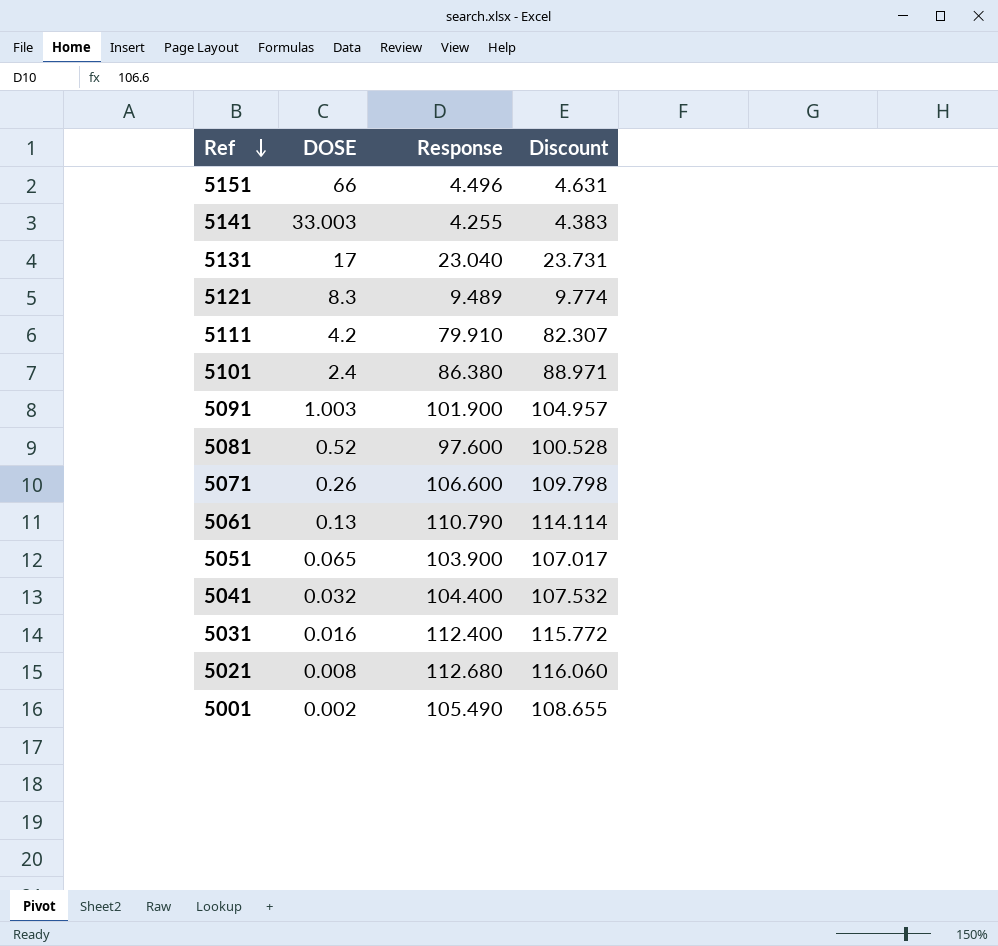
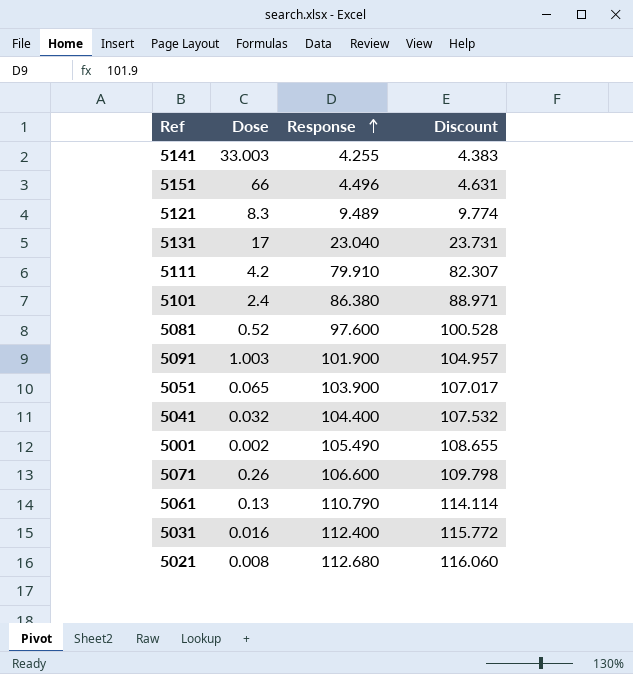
row order: Ref descending -> Response ascending
column name: DOSE -> Dose

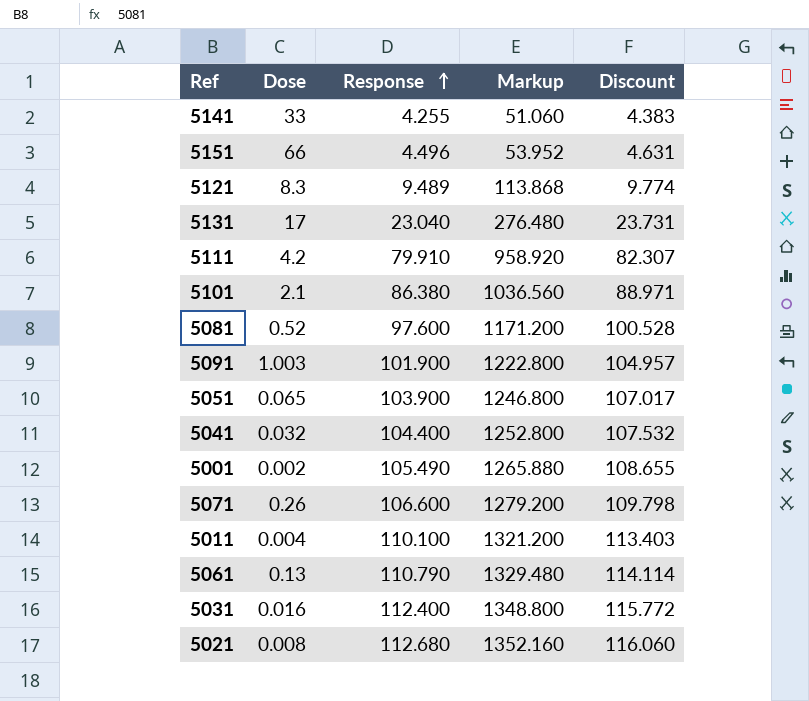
column Markup | formula: none -> [Response] * 12
5141 | Dose: 33.003 -> 33
5101 | Dose: 2.4 -> 2.1
row 5011: none -> 0.004 | 110.100 | 1321.200 | 113.403

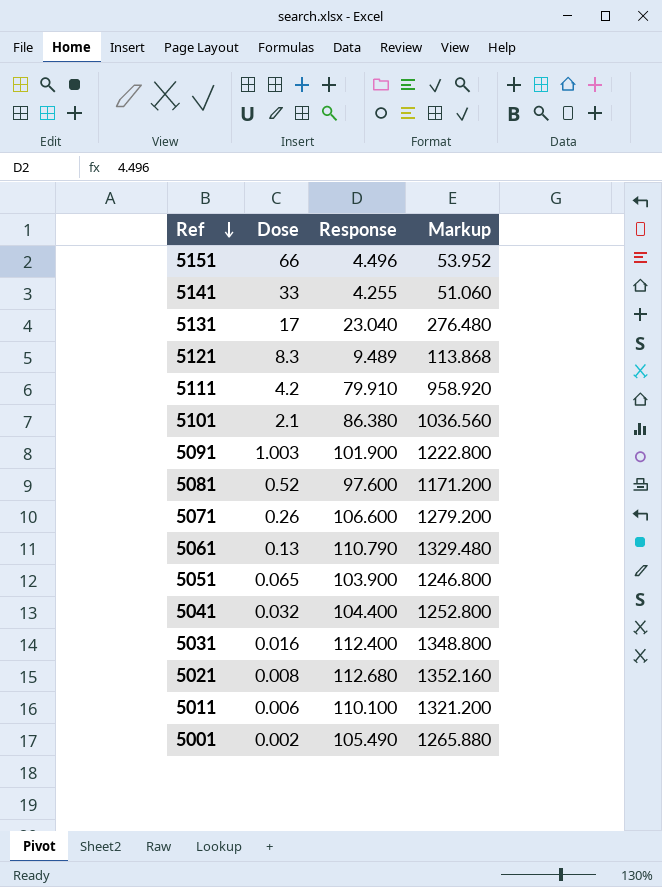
row order: Response ascending -> Ref descending
column Discount | formula: [Response] * 1.03 -> none
5011 | Dose: 0.004 -> 0.006

